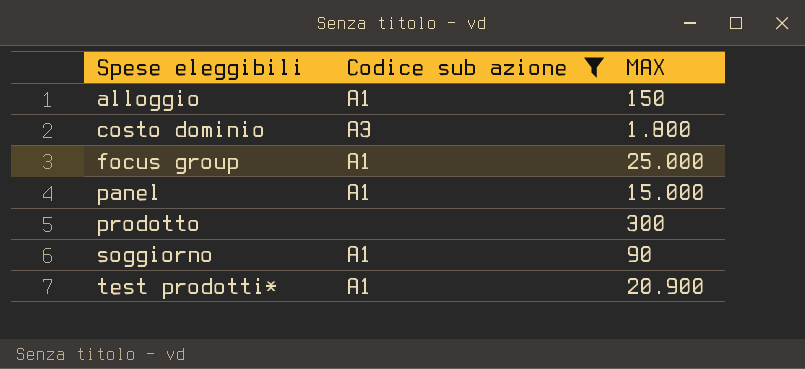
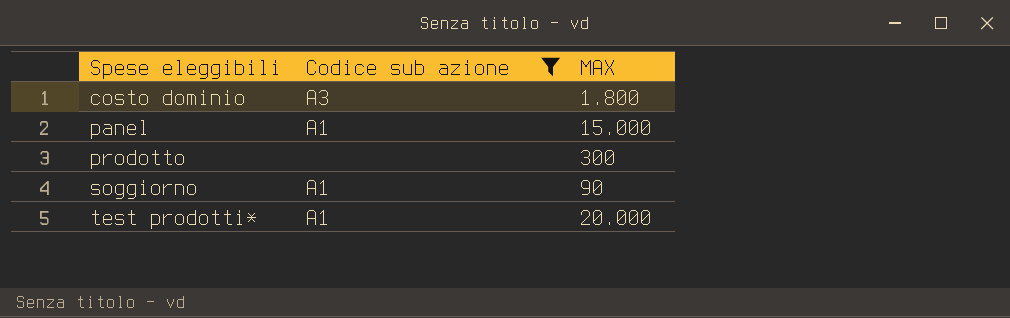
row alloggio: A1 | 150 -> none
row focus group: A1 | 25.000 -> none
test prodotti* | MAX: 20.900 -> 20.000

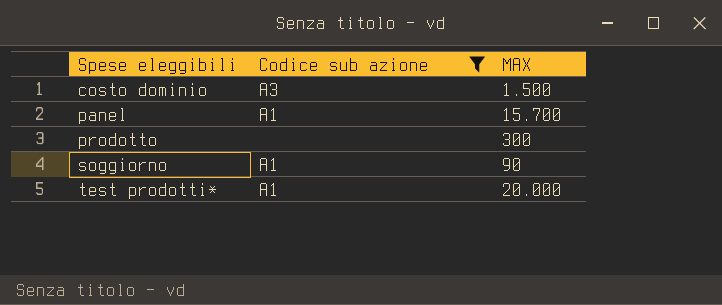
costo dominio | MAX: 1.800 -> 1.500
panel | MAX: 15.000 -> 15.700

